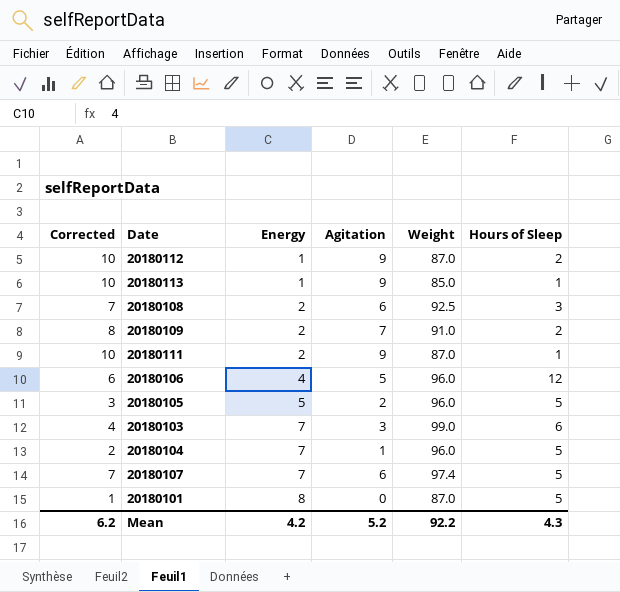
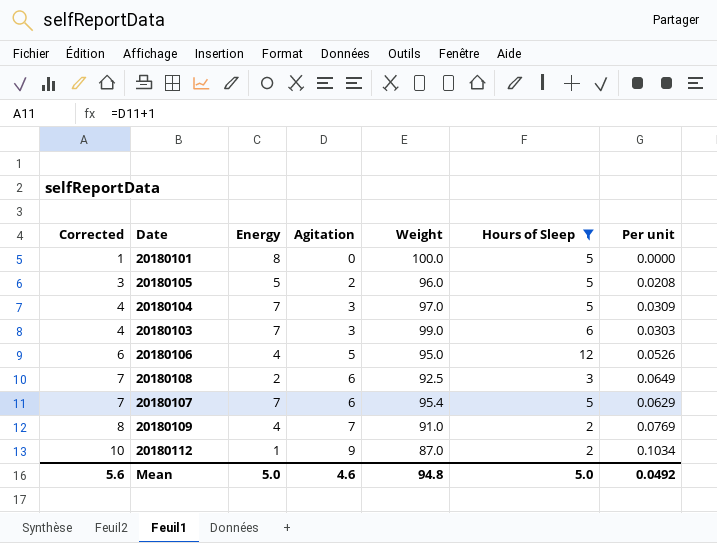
filter: none -> Hours of Sleep != 1
row order: Energy ascending -> Corrected ascending
column Per unit | formula: none -> [Agitation] / [Weight]
20180101 | Weight: 87.0 -> 100.0
20180104 | Corrected: 2 -> 4
20180104 | Agitation: 1 -> 3
20180104 | Weight: 96.0 -> 97.0
20180106 | Weight: 96.0 -> 95.0
20180107 | Weight: 97.4 -> 95.4
20180109 | Energy: 2 -> 4
Mean | Corrected: 6.2 -> 5.6
Mean | Energy: 4.2 -> 5.0
Mean | Agitation: 5.2 -> 4.6
Mean | Weight: 92.2 -> 94.8
Mean | Hours of Sleep: 4.3 -> 5.0

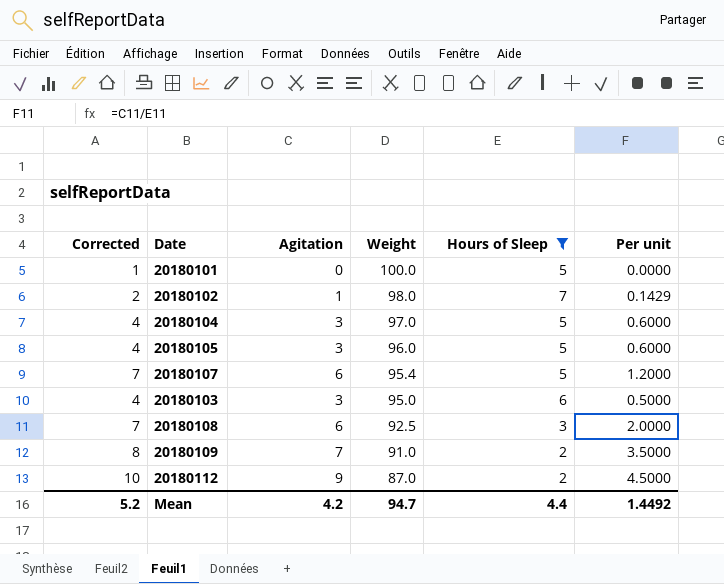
row order: Corrected ascending -> Weight descending
column Energy | position: 3 -> none
column Per unit | formula: [Agitation] / [Weight] -> [Agitation] / [Hours of Sleep]
row 20180106: 6 | 4 | 5 | 95.0 | 12 | 0.0526 -> none
row 20180102: none -> 2 | 1 | 98.0 | 7 | 0.1429
20180105 | Corrected: 3 -> 4
20180105 | Agitation: 2 -> 3
20180103 | Weight: 99.0 -> 95.0
Mean | Corrected: 5.6 -> 5.2
Mean | Agitation: 4.6 -> 4.2
Mean | Weight: 94.8 -> 94.7
Mean | Hours of Sleep: 5.0 -> 4.4
Mean | Per unit: 0.0492 -> 1.4492

